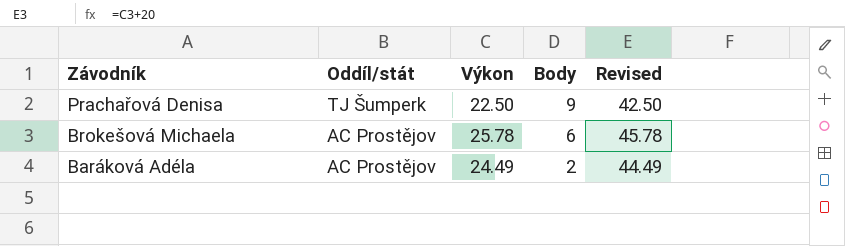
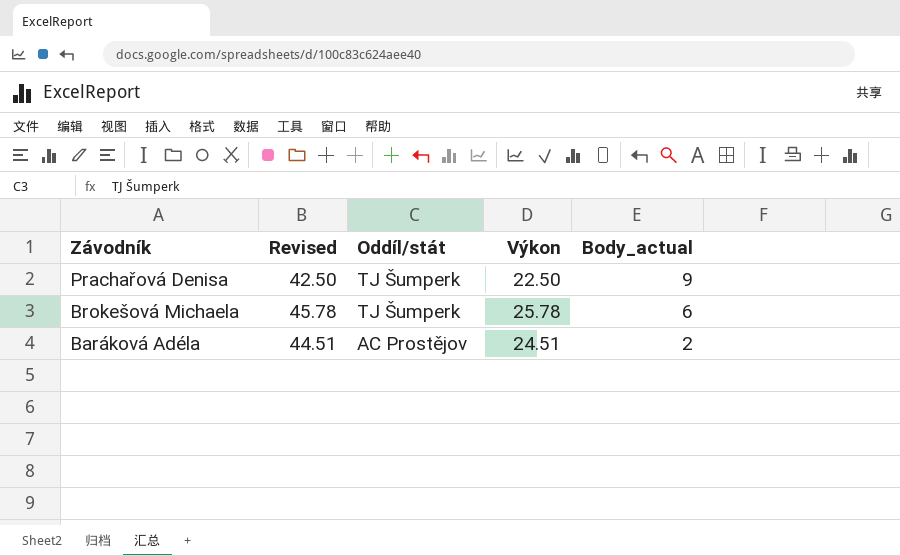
column Revised | position: 5 -> 2
column name: Body -> Body_actual
Brokešová Michaela | Oddíl/stát: AC Prostějov -> TJ Šumperk
Baráková Adéla | Revised: 44.49 -> 44.51
Baráková Adéla | Výkon: 24.49 -> 24.51

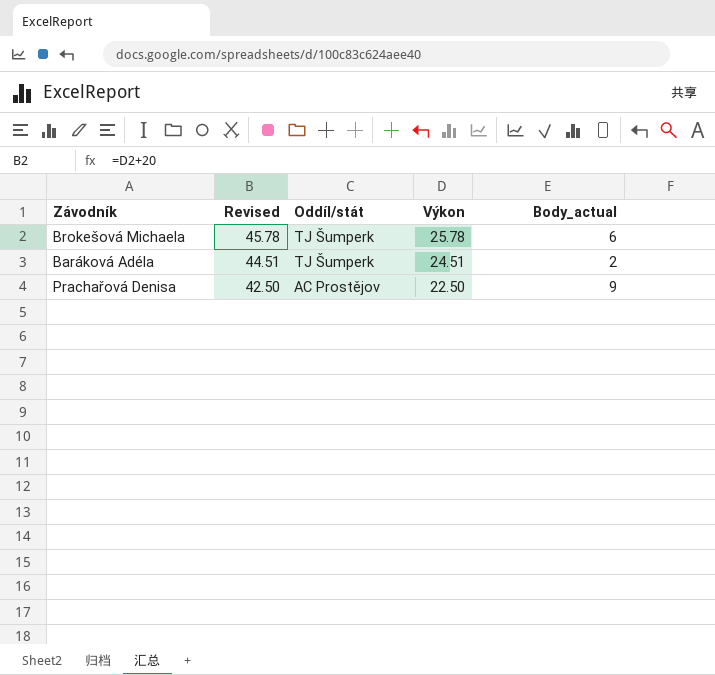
row order: Závodník descending -> Revised descending
Baráková Adéla | Oddíl/stát: AC Prostějov -> TJ Šumperk
Prachařová Denisa | Oddíl/stát: TJ Šumperk -> AC Prostějov

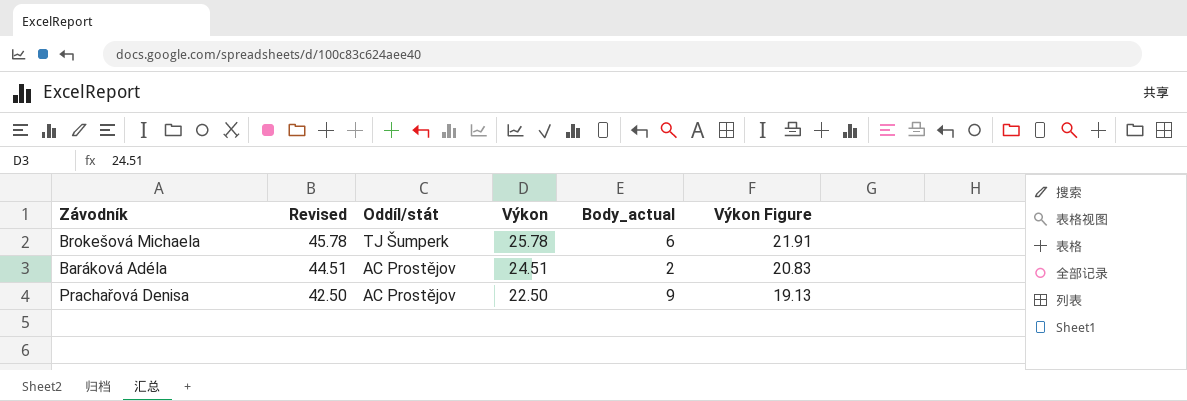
column Výkon Figure | formula: none -> [Výkon] * 0.85
Baráková Adéla | Oddíl/stát: TJ Šumperk -> AC Prostějov

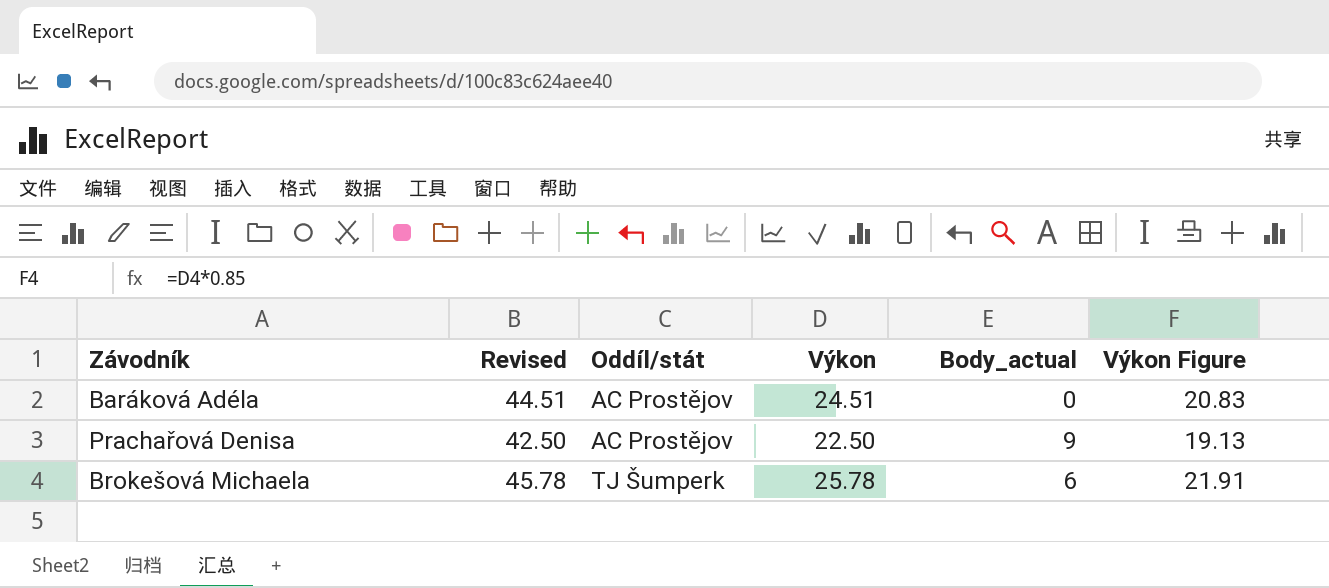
row order: Revised descending -> Oddíl/stát ascending
Baráková Adéla | Body_actual: 2 -> 0

